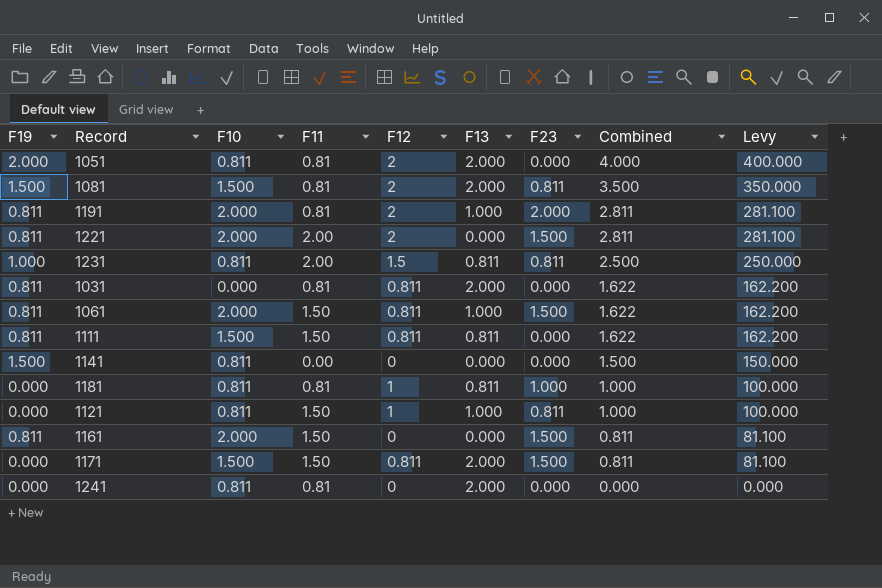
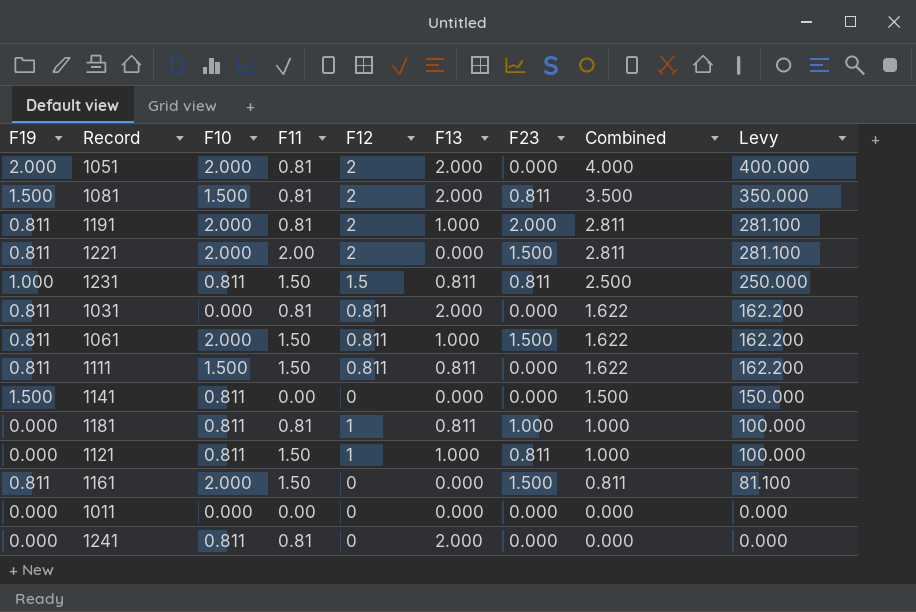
row 1171: 0.000 | 1.500 | 1.50 | 0.811 | 2.000 | 1.500 | 0.811 | 81.100 -> none
1051 | F10: 0.811 -> 2.000
1231 | F11: 2.00 -> 1.50
row 1011: none -> 0.000 | 0.000 | 0.00 | 0 | 0.000 | 0.000 | 0.000 | 0.000

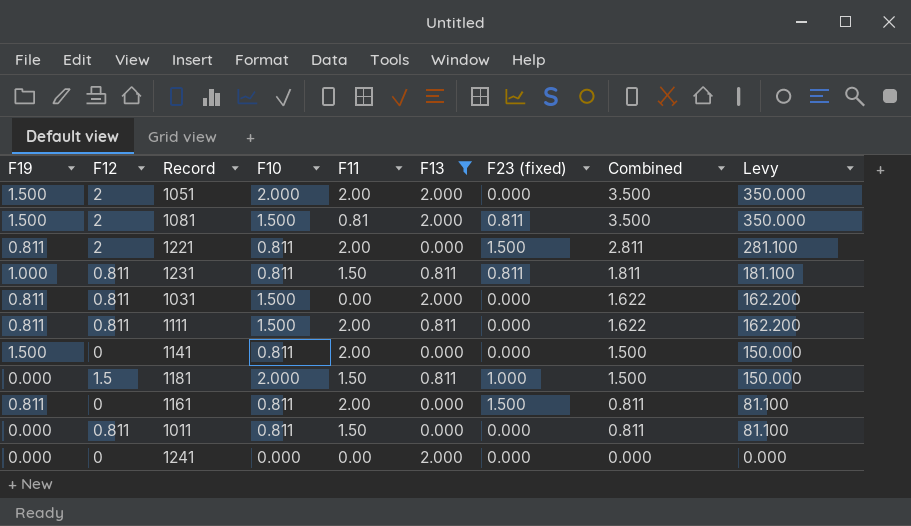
filter: none -> F13 != 1.000
column F12 | position: 5 -> 2
column name: F23 -> F23 (fixed)
1051 | F19: 2.000 -> 1.500
1051 | F11: 0.81 -> 2.00
1051 | Combined: 4.000 -> 3.500
1051 | Levy: 400.000 -> 350.000
1221 | F10: 2.000 -> 0.811
1231 | F12: 1.5 -> 0.811
1231 | Combined: 2.500 -> 1.811
1231 | Levy: 250.000 -> 181.100
1031 | F10: 0.000 -> 1.500
1031 | F11: 0.81 -> 0.00
1111 | F11: 1.50 -> 2.00
1141 | F11: 0.00 -> 2.00
1181 | F12: 1 -> 1.5
1181 | F10: 0.811 -> 2.000
1181 | F11: 0.81 -> 1.50
1181 | Combined: 1.000 -> 1.500
1181 | Levy: 100.000 -> 150.000
1161 | F10: 2.000 -> 0.811
1161 | F11: 1.50 -> 2.00
1011 | F12: 0 -> 0.811
1011 | F10: 0.000 -> 0.811
1011 | F11: 0.00 -> 1.50
1011 | Combined: 0.000 -> 0.811
1011 | Levy: 0.000 -> 81.100
1241 | F10: 0.811 -> 0.000
1241 | F11: 0.81 -> 0.00

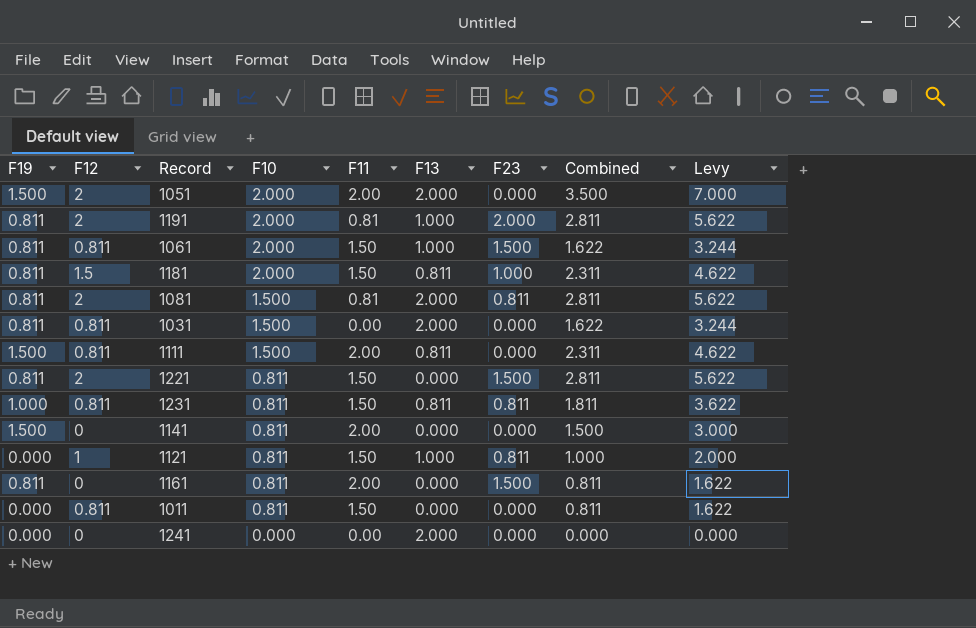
filter: F13 != 1.000 -> none
row order: Combined descending -> F10 descending
column name: F23 (fixed) -> F23
column Levy | formula: [Combined] * 100 -> [Combined] * 2
1181 | F19: 0.000 -> 0.811
1181 | Combined: 1.500 -> 2.311
1081 | F19: 1.500 -> 0.811
1081 | Combined: 3.500 -> 2.811
1111 | F19: 0.811 -> 1.500
1111 | Combined: 1.622 -> 2.311
1221 | F11: 2.00 -> 1.50

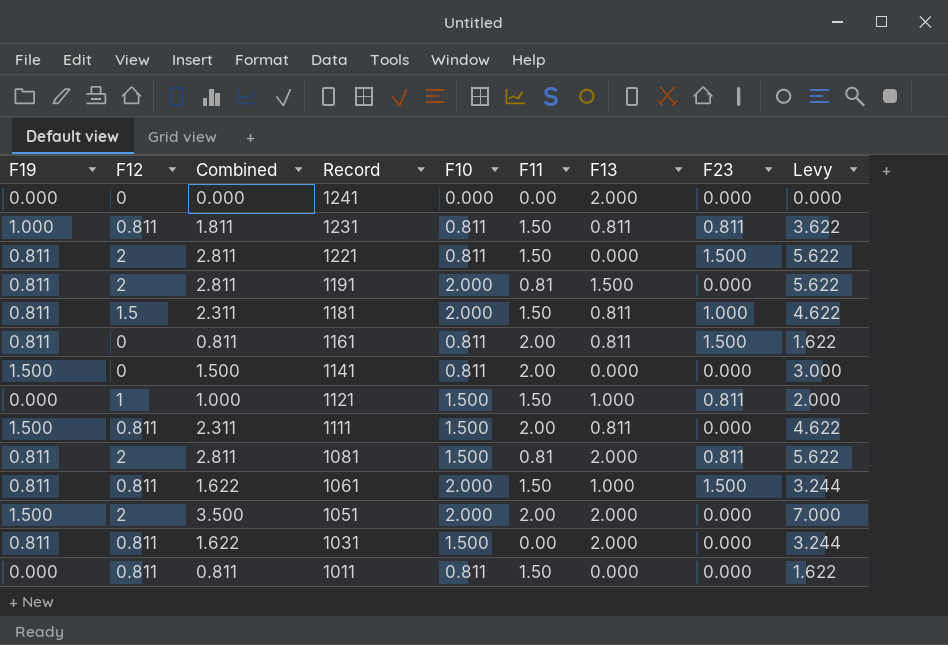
row order: F10 descending -> Record descending
column Combined | position: 8 -> 3
1191 | F13: 1.000 -> 1.500
1191 | F23: 2.000 -> 0.000
1161 | F13: 0.000 -> 0.811
1121 | F10: 0.811 -> 1.500

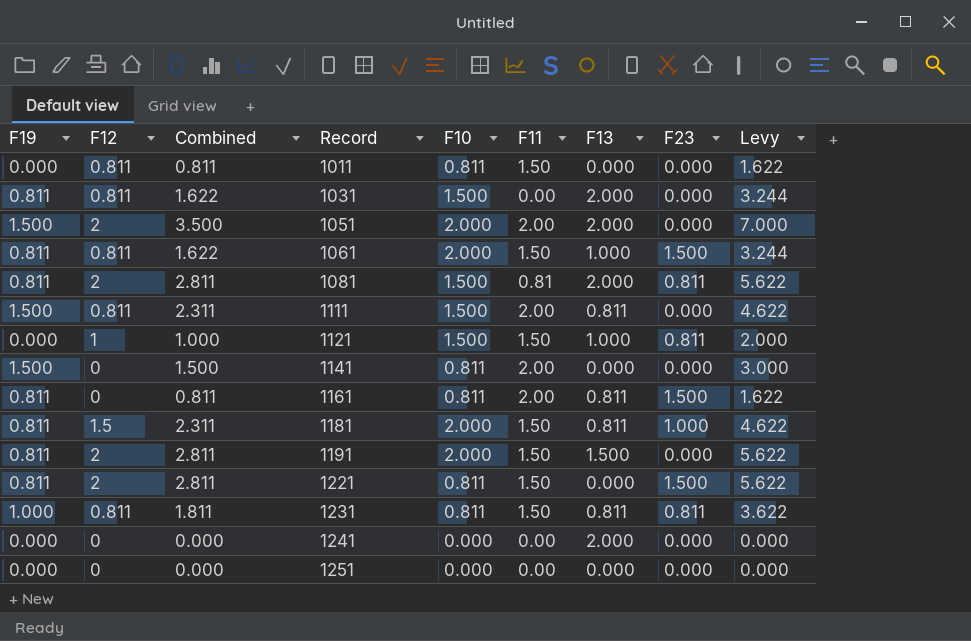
row order: Record descending -> Record ascending
1191 | F11: 0.81 -> 1.50
row 1251: none -> 0.000 | 0 | 0.000 | 0.000 | 0.00 | 0.000 | 0.000 | 0.000

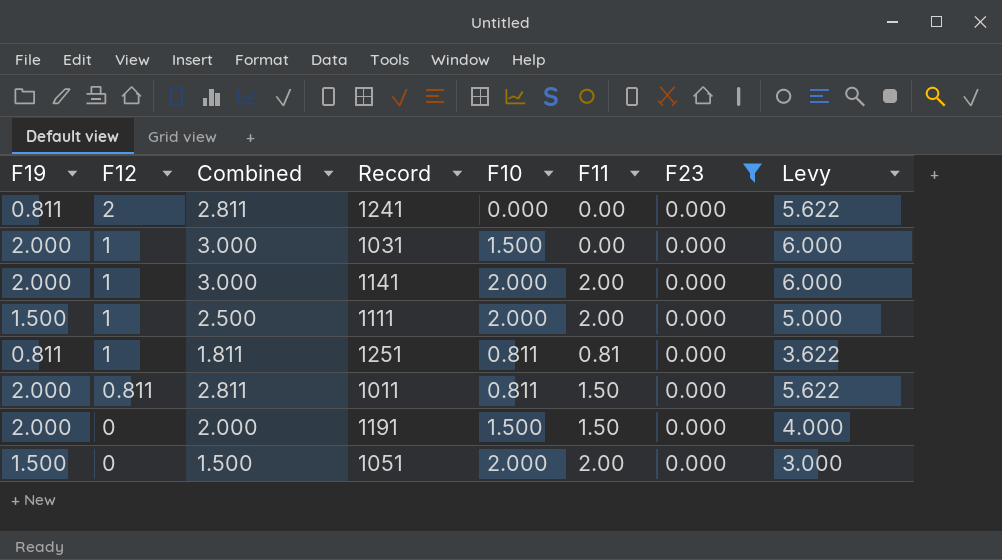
filter: none -> F23 = 0.000
row order: Record ascending -> F12 descending
column F13 | position: 7 -> none
1241 | F19: 0.000 -> 0.811
1241 | F12: 0 -> 2
1241 | Combined: 0.000 -> 2.811
1241 | Levy: 0.000 -> 5.622
1031 | F19: 0.811 -> 2.000
1031 | F12: 0.811 -> 1
1031 | Combined: 1.622 -> 3.000
1031 | Levy: 3.244 -> 6.000
1141 | F19: 1.500 -> 2.000
1141 | F12: 0 -> 1
1141 | Combined: 1.500 -> 3.000
1141 | F10: 0.811 -> 2.000
1141 | Levy: 3.000 -> 6.000
1111 | F12: 0.811 -> 1
1111 | Combined: 2.311 -> 2.500
1111 | F10: 1.500 -> 2.000
1111 | Levy: 4.622 -> 5.000
1251 | F19: 0.000 -> 0.811
1251 | F12: 0 -> 1
1251 | Combined: 0.000 -> 1.811
1251 | F10: 0.000 -> 0.811
1251 | F11: 0.00 -> 0.81
1251 | Levy: 0.000 -> 3.622
1011 | F19: 0.000 -> 2.000
1011 | Combined: 0.811 -> 2.811
1011 | Levy: 1.622 -> 5.622
1191 | F19: 0.811 -> 2.000
1191 | F12: 2 -> 0
1191 | Combined: 2.811 -> 2.000
1191 | F10: 2.000 -> 1.500
1191 | Levy: 5.622 -> 4.000
1051 | F12: 2 -> 0
1051 | Combined: 3.500 -> 1.500
1051 | Levy: 7.000 -> 3.000

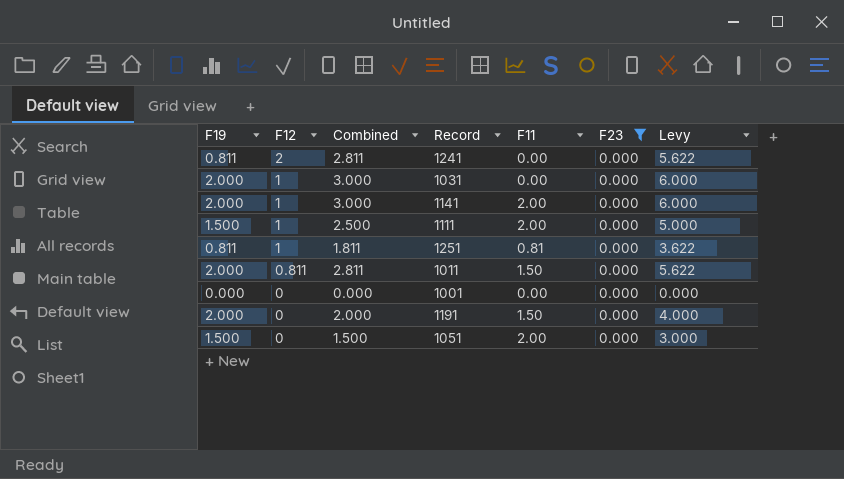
column F10 | position: 5 -> none
row 1001: none -> 0.000 | 0 | 0.000 | 0.00 | 0.000 | 0.000

